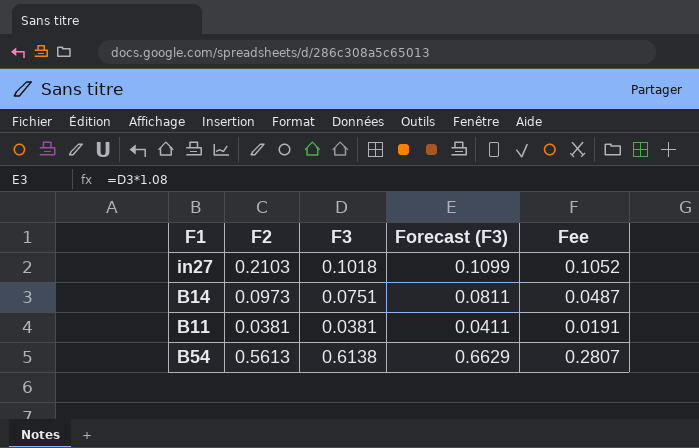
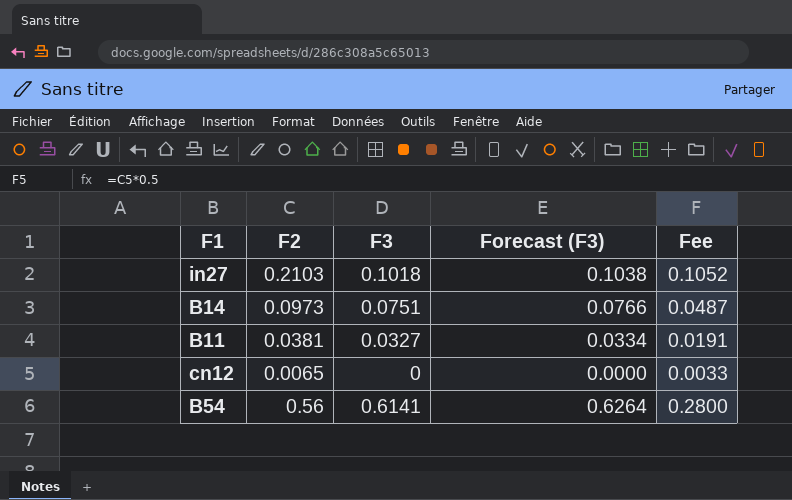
column Forecast (F3) | formula: [F3] * 1.08 -> [F3] * 1.02
B11 | F3: 0.0381 -> 0.0327
row cn12: none -> 0.0065 | 0 | 0.0000 | 0.0033
B54 | F2: 0.5613 -> 0.56
B54 | F3: 0.6138 -> 0.6141
B54 | Fee: 0.2807 -> 0.2800

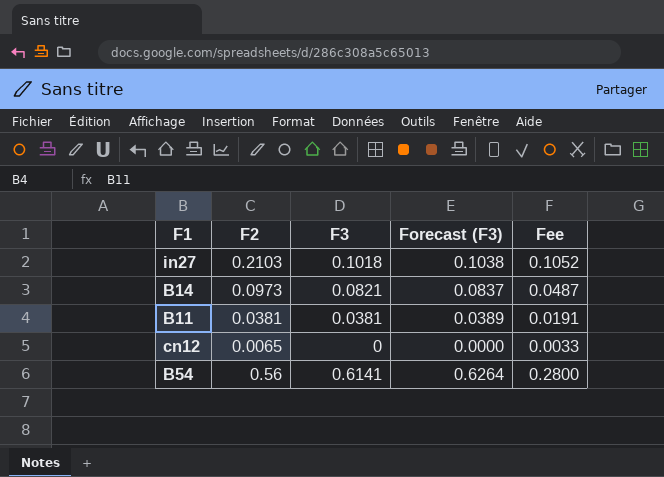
B14 | F3: 0.0751 -> 0.0821
B14 | Forecast (F3): 0.0766 -> 0.0837
B11 | F3: 0.0327 -> 0.0381
B11 | Forecast (F3): 0.0334 -> 0.0389

